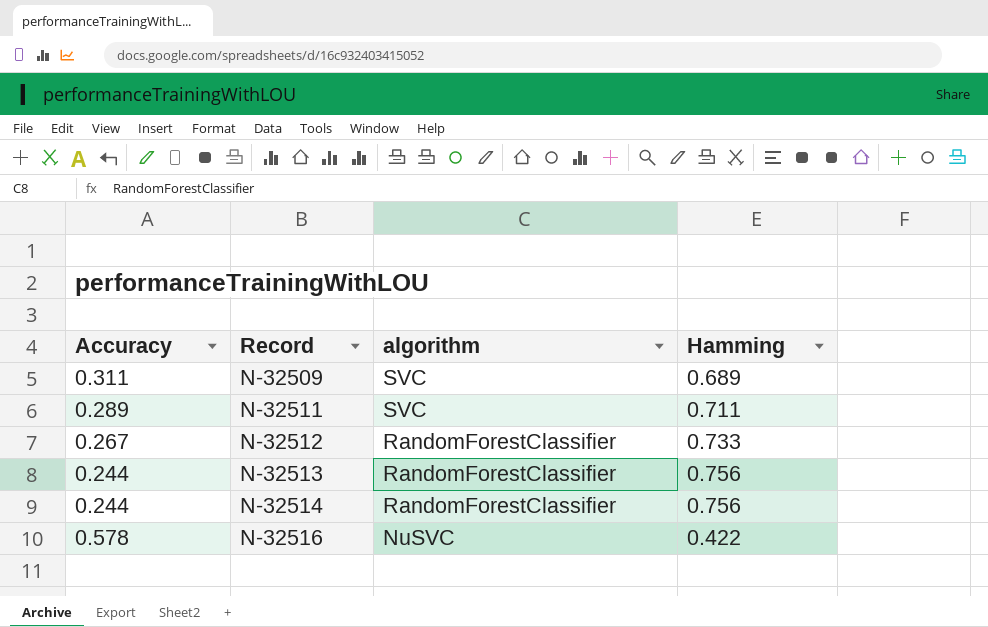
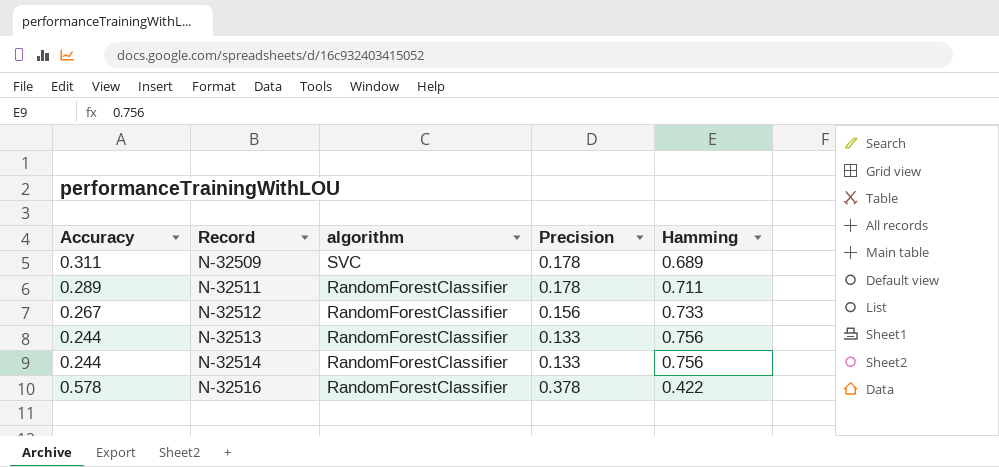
column Precision | position: none -> 4
N-32511 | algorithm: SVC -> RandomForestClassifier
N-32516 | algorithm: NuSVC -> RandomForestClassifier

